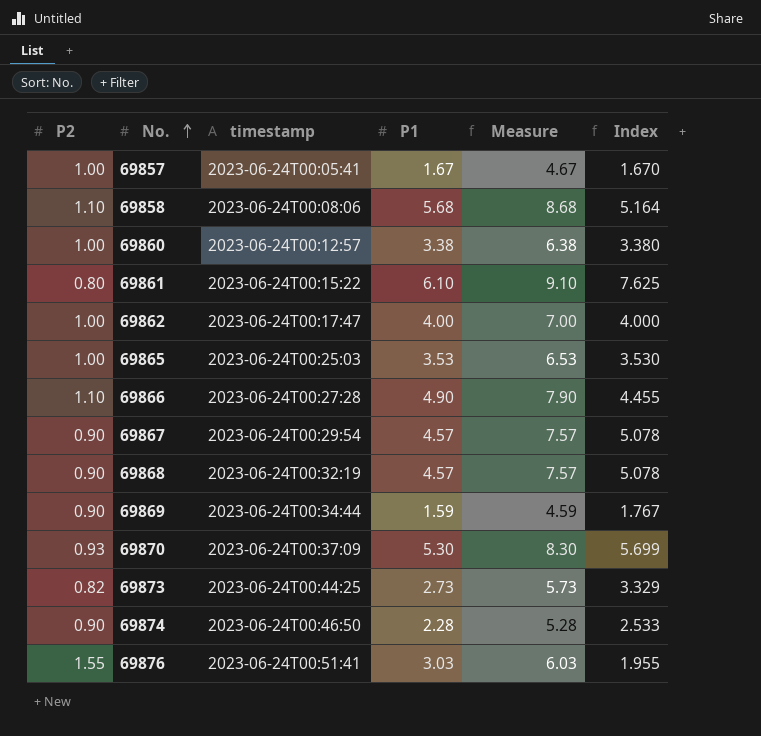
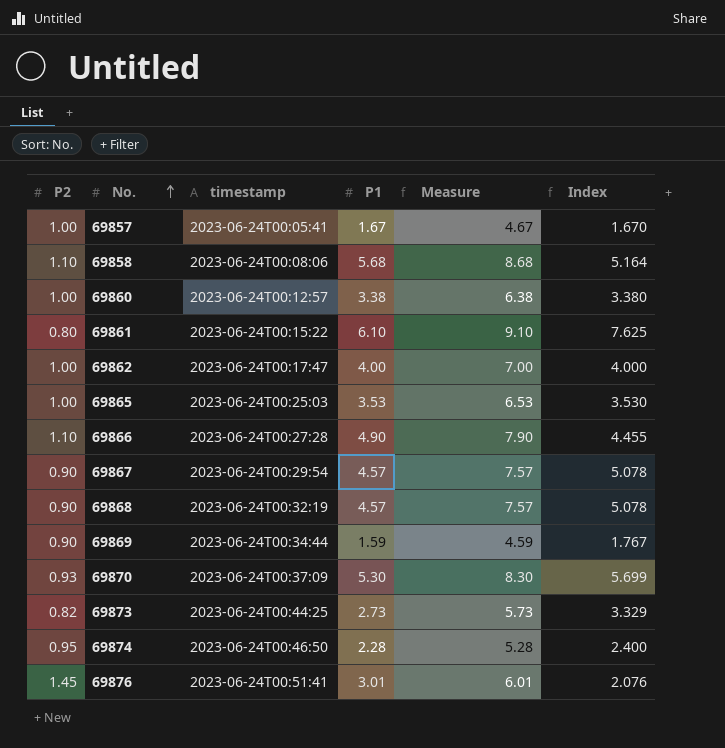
69874 | P2: 0.90 -> 0.95
69874 | Index: 2.533 -> 2.400
69876 | P2: 1.55 -> 1.45
69876 | P1: 3.03 -> 3.01
69876 | Measure: 6.03 -> 6.01
69876 | Index: 1.955 -> 2.076

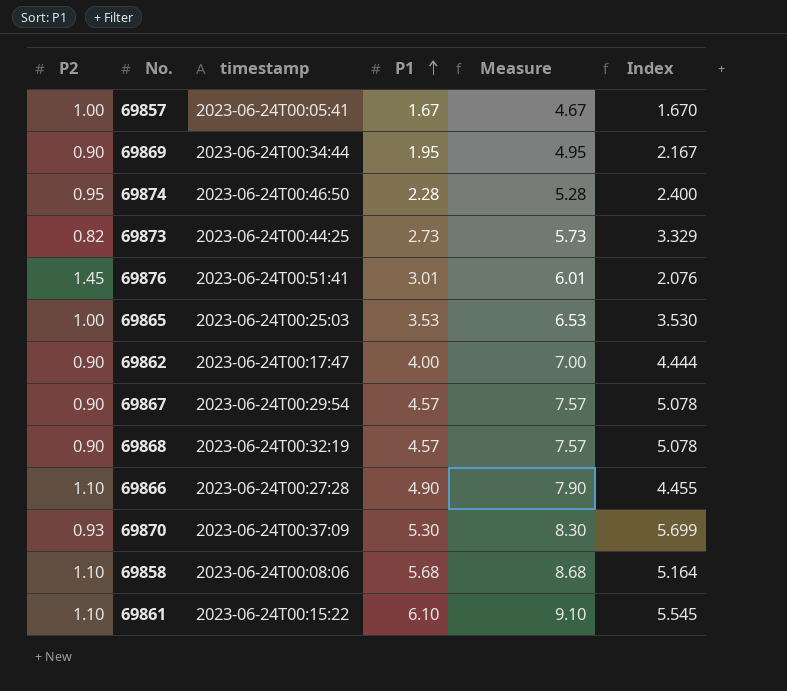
row order: No. ascending -> P1 ascending
row 69860: 1.00 | 2023-06-24T00:12:57 | 3.38 | 6.38 | 3.380 -> none
69869 | P1: 1.59 -> 1.95
69869 | Measure: 4.59 -> 4.95
69869 | Index: 1.767 -> 2.167
69862 | P2: 1.00 -> 0.90
69862 | Index: 4.000 -> 4.444
69861 | P2: 0.80 -> 1.10
69861 | Index: 7.625 -> 5.545

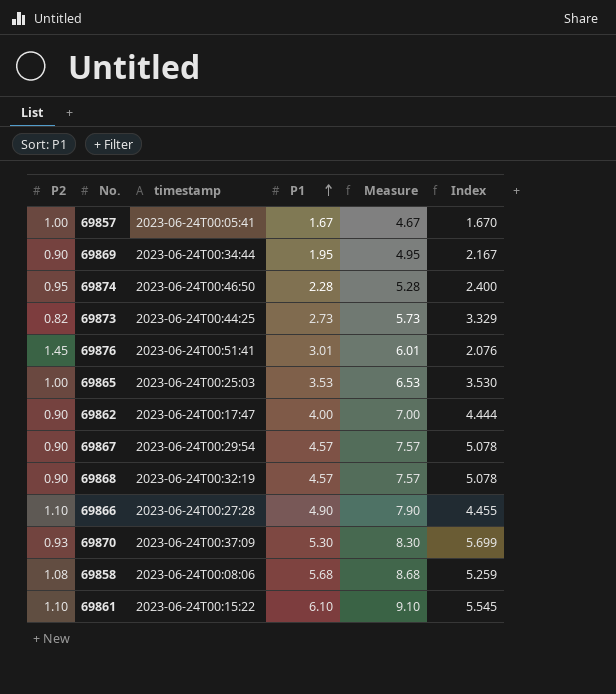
69858 | P2: 1.10 -> 1.08
69858 | Index: 5.164 -> 5.259

